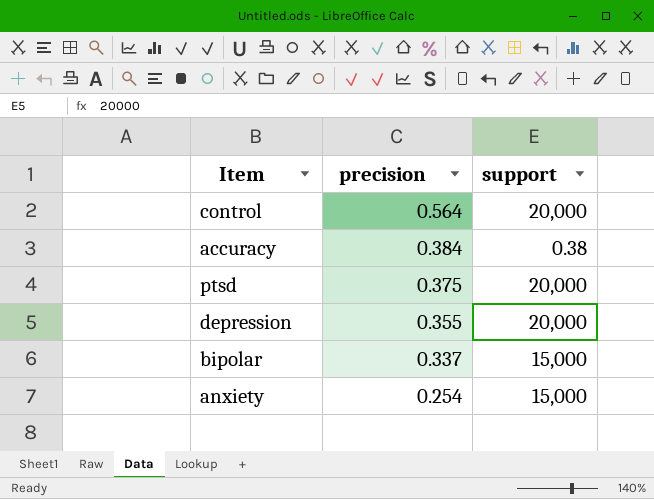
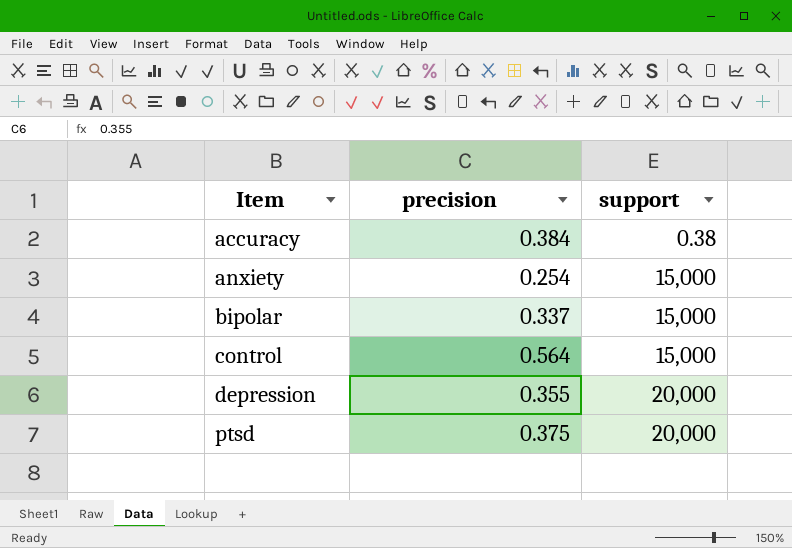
row order: precision descending -> Item ascending
control | support: 20,000 -> 15,000

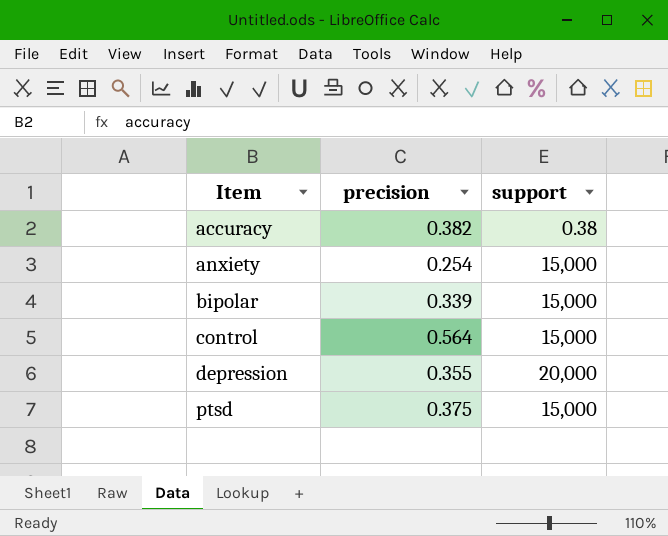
accuracy | precision: 0.384 -> 0.382
bipolar | precision: 0.337 -> 0.339
ptsd | support: 20,000 -> 15,000

